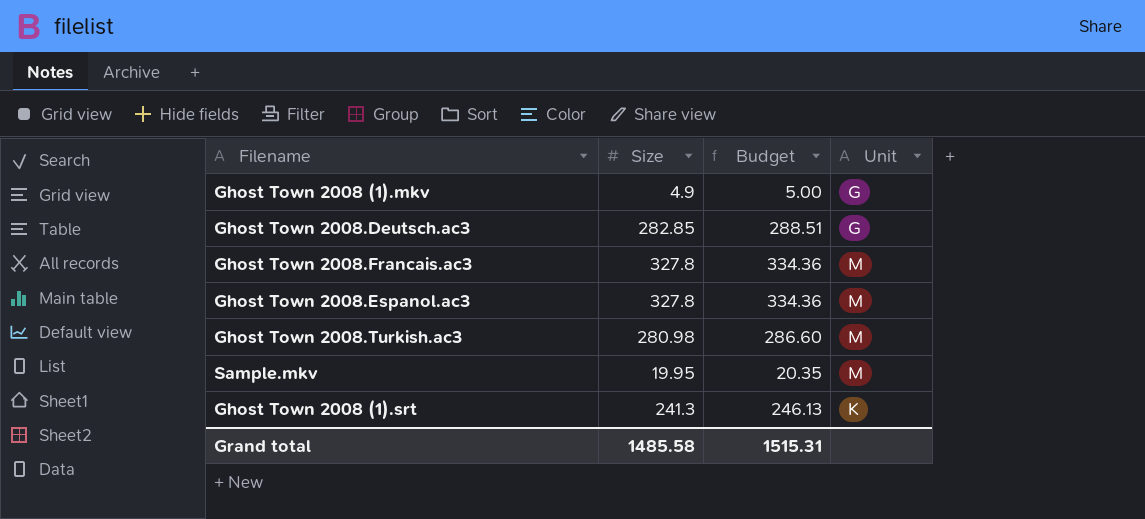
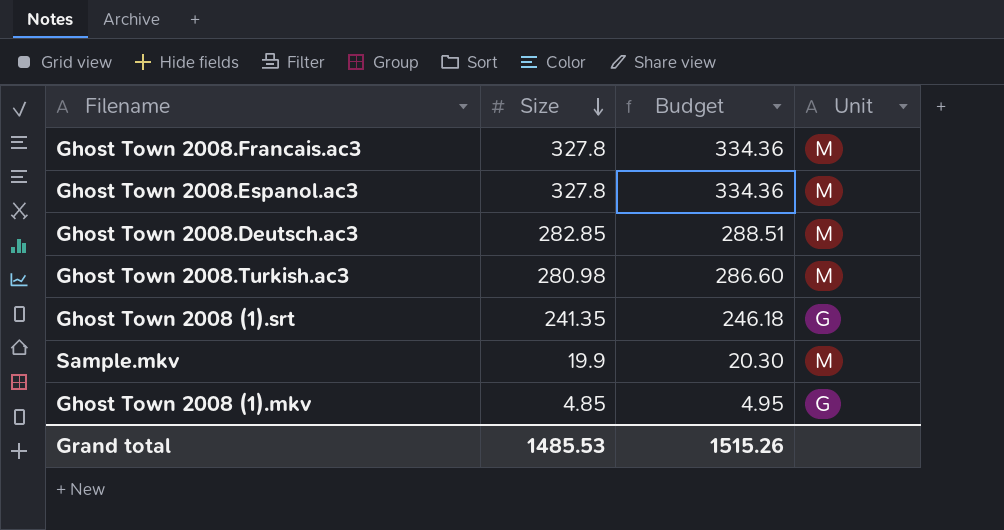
row order: none -> Size descending
Ghost Town 2008.Deutsch.ac3 | Unit: G -> M
Ghost Town 2008 (1).srt | Size: 241.3 -> 241.35
Ghost Town 2008 (1).srt | Budget: 246.13 -> 246.18
Ghost Town 2008 (1).srt | Unit: K -> G
Sample.mkv | Size: 19.95 -> 19.9
Sample.mkv | Budget: 20.35 -> 20.30
Ghost Town 2008 (1).mkv | Size: 4.9 -> 4.85
Ghost Town 2008 (1).mkv | Budget: 5.00 -> 4.95
Grand total | Size: 1485.58 -> 1485.53
Grand total | Budget: 1515.31 -> 1515.26

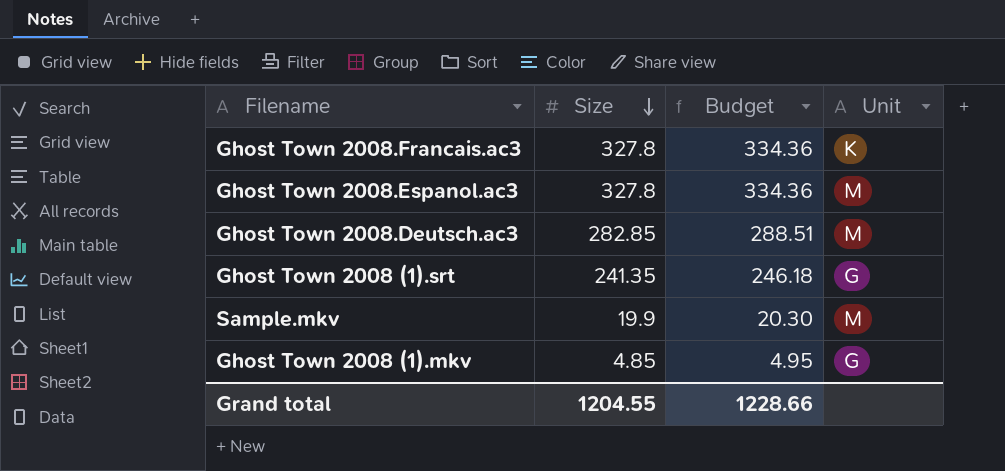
row Ghost Town 2008.Turkish.ac3: 280.98 | 286.60 | M -> none
Ghost Town 2008.Francais.ac3 | Unit: M -> K
Grand total | Size: 1485.53 -> 1204.55
Grand total | Budget: 1515.26 -> 1228.66

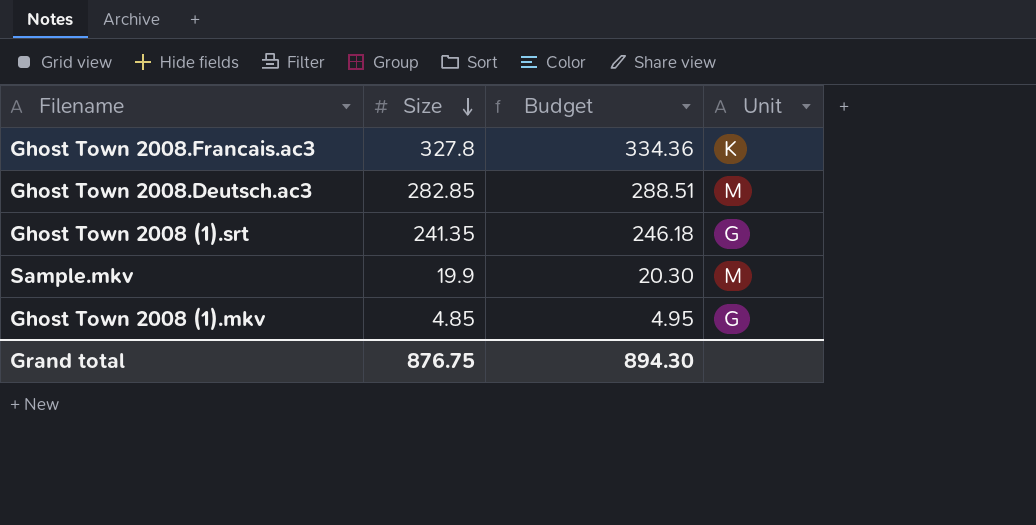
row Ghost Town 2008.Espanol.ac3: 327.8 | 334.36 | M -> none
Grand total | Size: 1204.55 -> 876.75
Grand total | Budget: 1228.66 -> 894.30

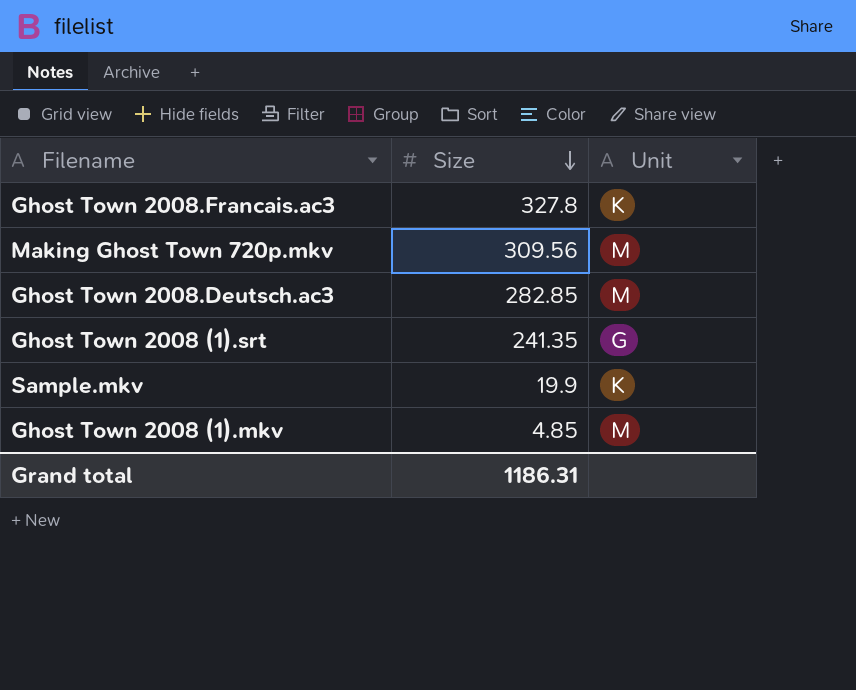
column Budget | formula: [Size] * 1.02 -> none
row Making Ghost Town 720p.mkv: none -> 309.56 | M
Sample.mkv | Unit: M -> K
Ghost Town 2008 (1).mkv | Unit: G -> M
Grand total | Size: 876.75 -> 1186.31

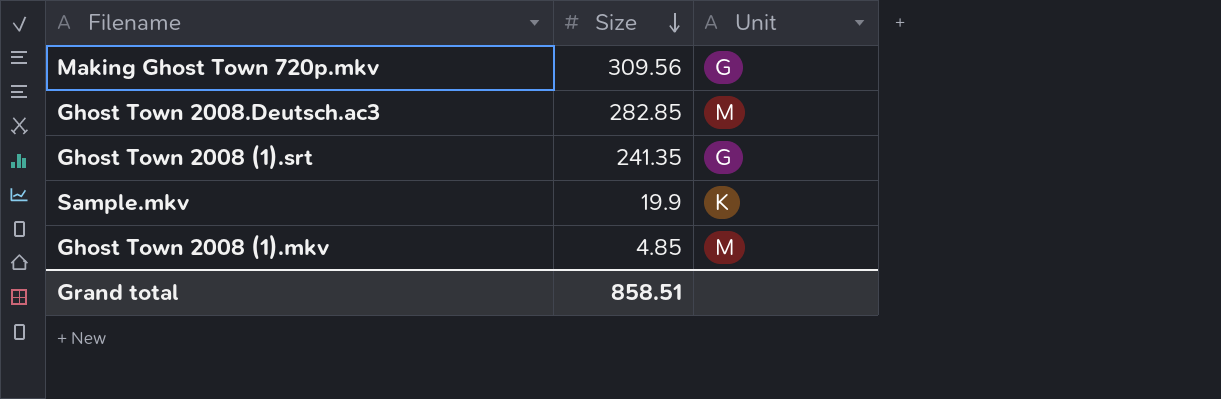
row Ghost Town 2008.Francais.ac3: 327.8 | K -> none
Making Ghost Town 720p.mkv | Unit: M -> G
Grand total | Size: 1186.31 -> 858.51

